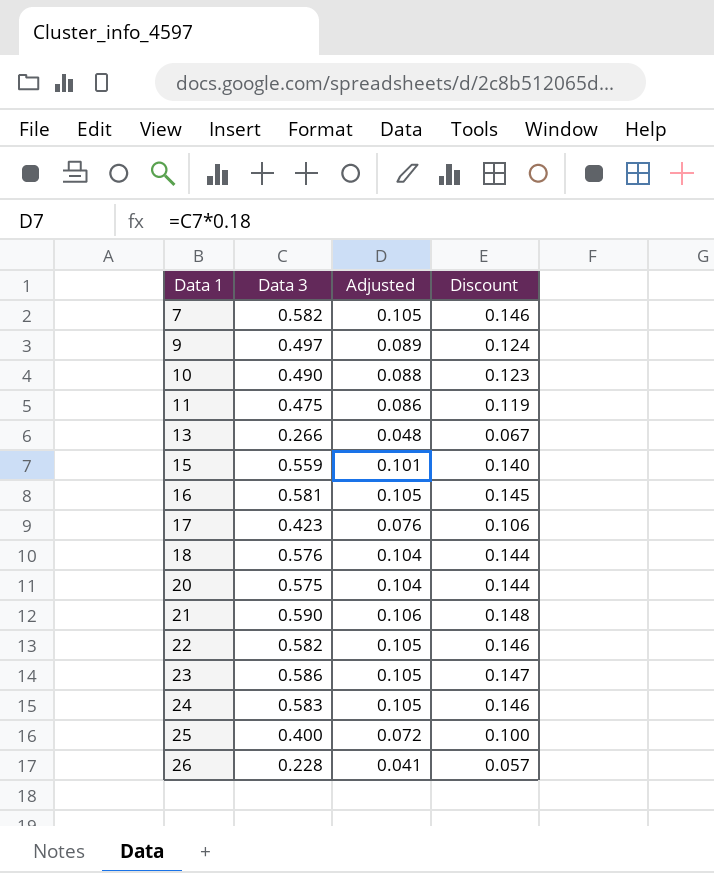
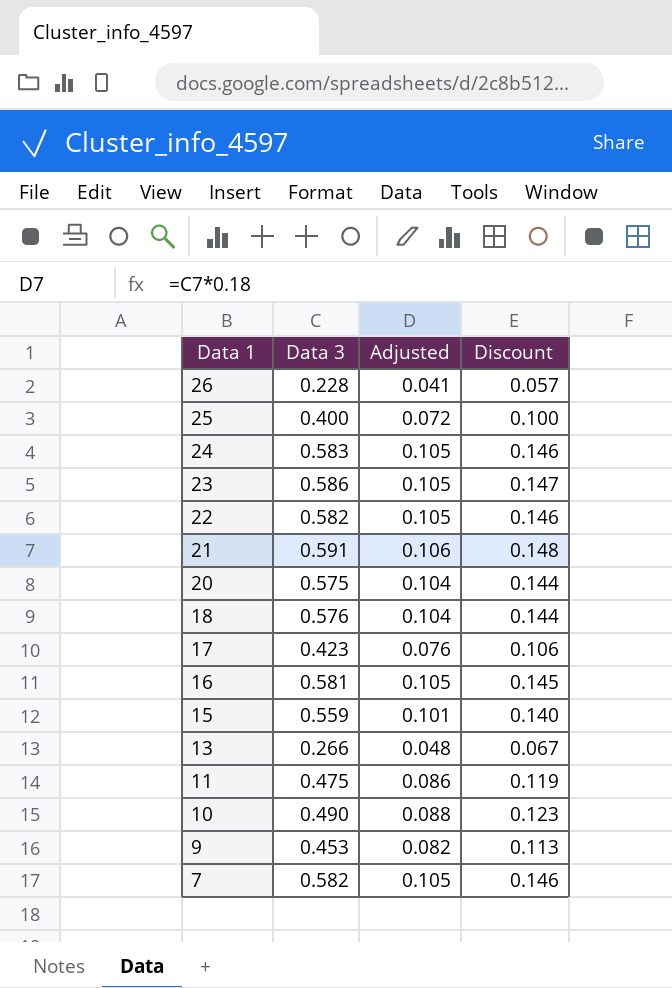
row order: Data 1 ascending -> Data 1 descending
21 | Data 3: 0.590 -> 0.591
9 | Data 3: 0.497 -> 0.453
9 | Adjusted: 0.089 -> 0.082
9 | Discount: 0.124 -> 0.113

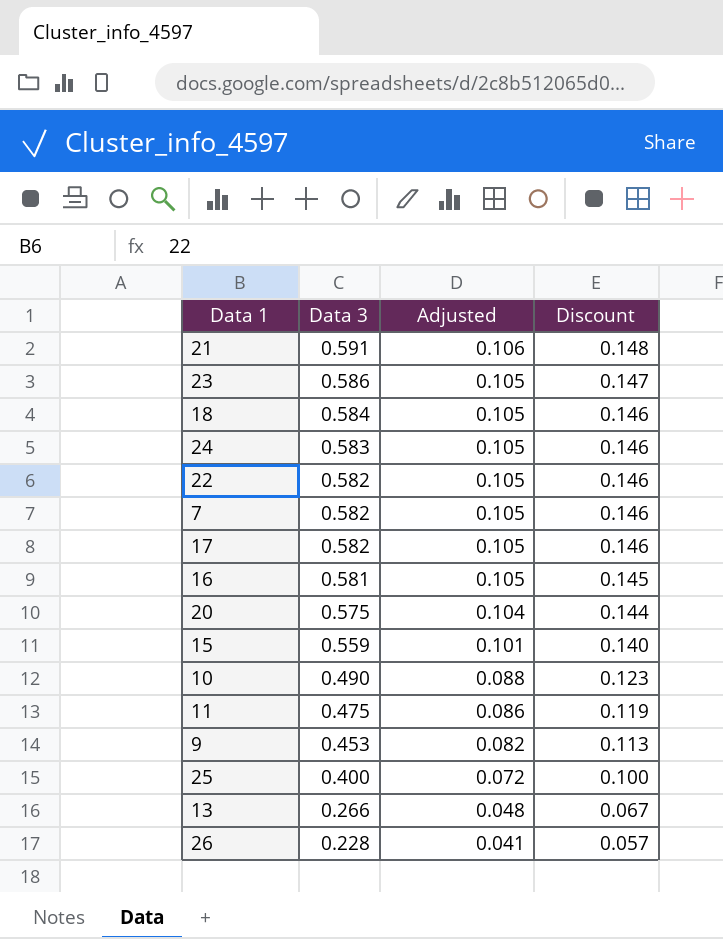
row order: Data 1 descending -> Data 3 descending
18 | Data 3: 0.576 -> 0.584
18 | Adjusted: 0.104 -> 0.105
18 | Discount: 0.144 -> 0.146
17 | Data 3: 0.423 -> 0.582
17 | Adjusted: 0.076 -> 0.105
17 | Discount: 0.106 -> 0.146

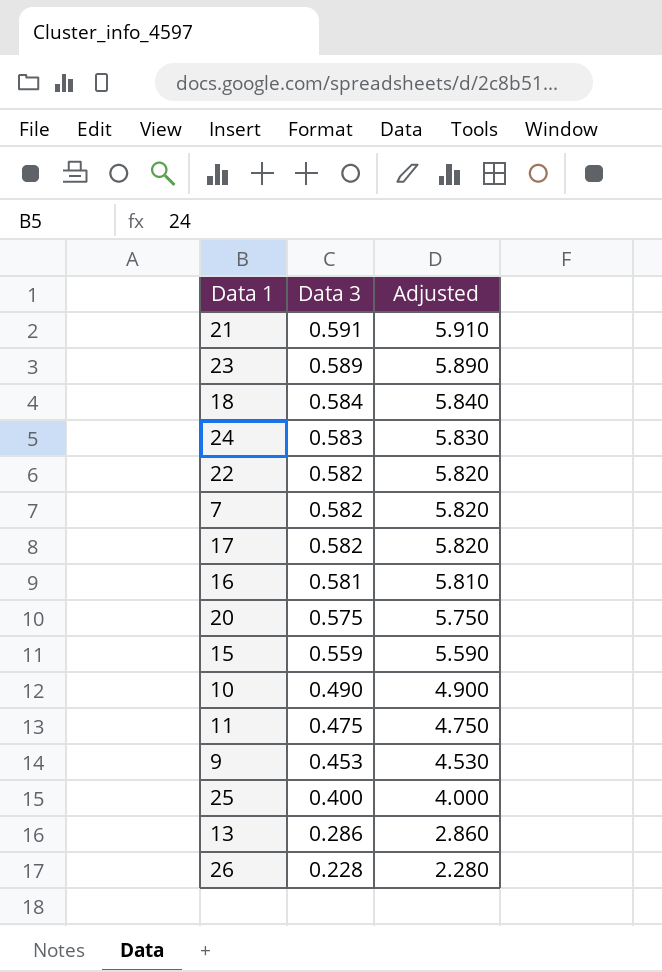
column Discount | formula: [Data 3] * 0.25 -> none
column Adjusted | formula: [Data 3] * 0.18 -> [Data 3] * 10
23 | Data 3: 0.586 -> 0.589
13 | Data 3: 0.266 -> 0.286

